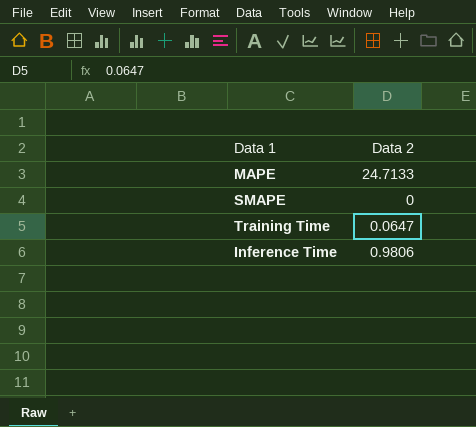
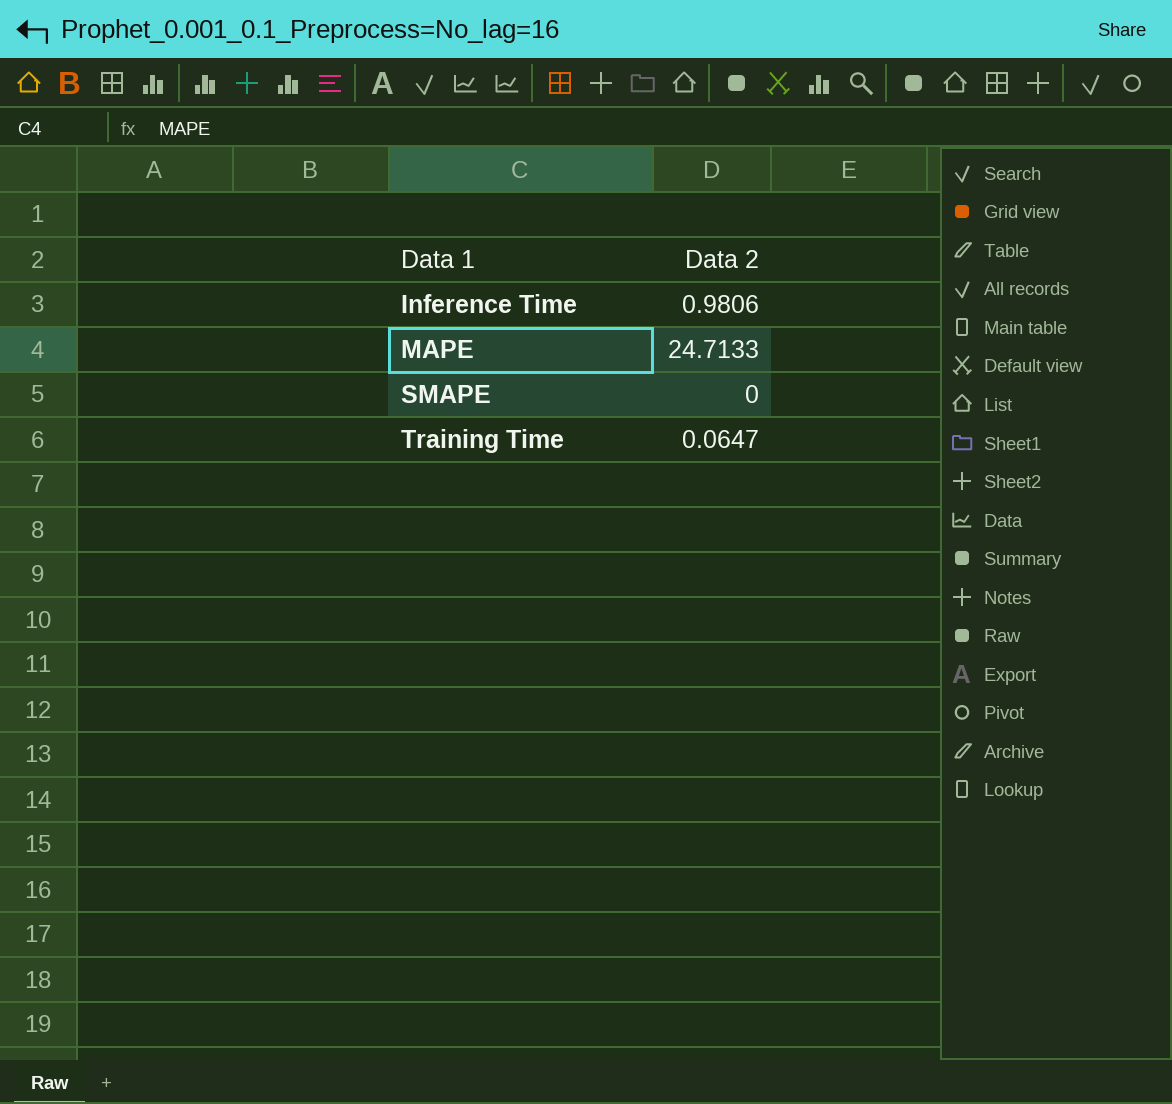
row order: none -> Data 1 ascending

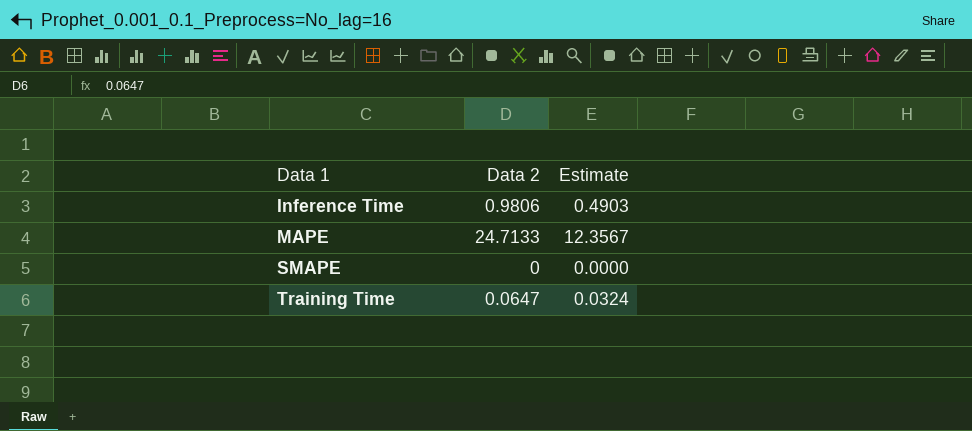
column Estimate | formula: none -> [Data 2] * 0.5

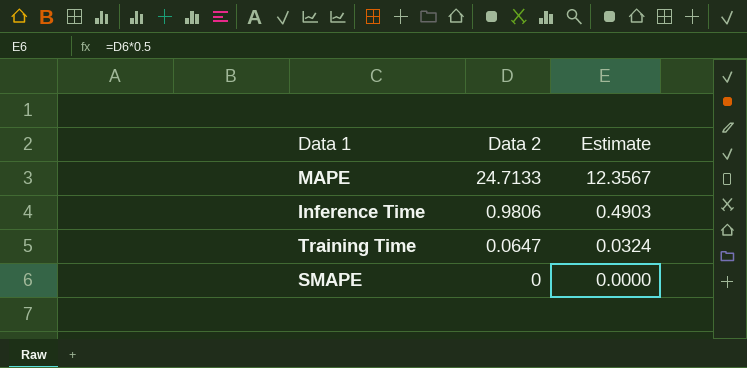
row order: Data 1 ascending -> Data 2 descending

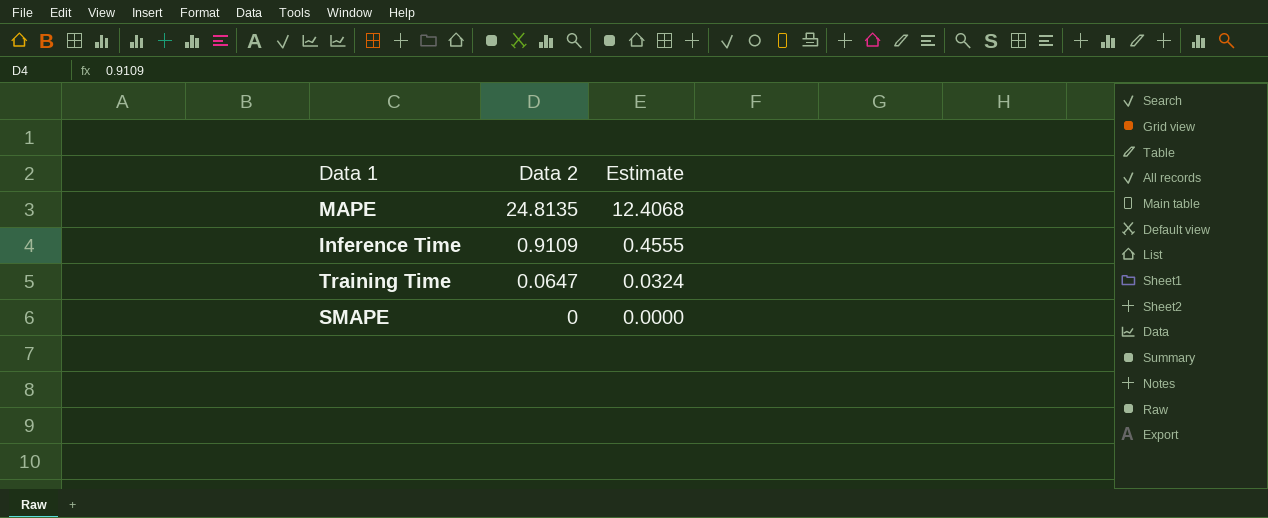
MAPE | Data 2: 24.7133 -> 24.8135
MAPE | Estimate: 12.3567 -> 12.4068
Inference Time | Data 2: 0.9806 -> 0.9109
Inference Time | Estimate: 0.4903 -> 0.4555

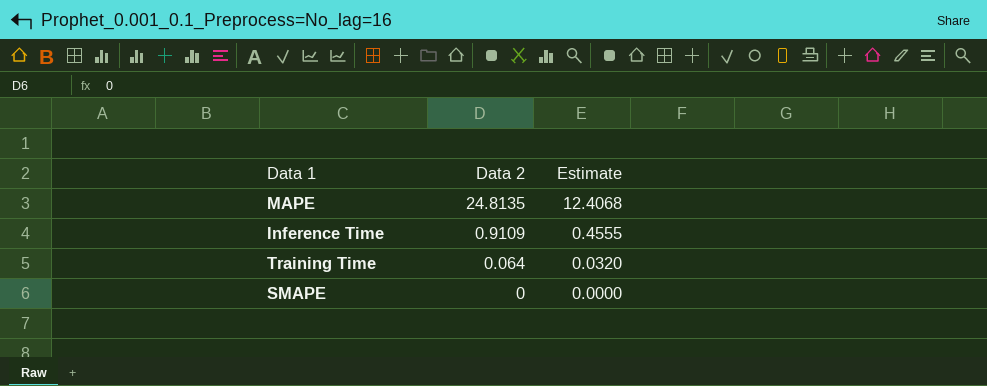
Training Time | Data 2: 0.0647 -> 0.064
Training Time | Estimate: 0.0324 -> 0.0320

